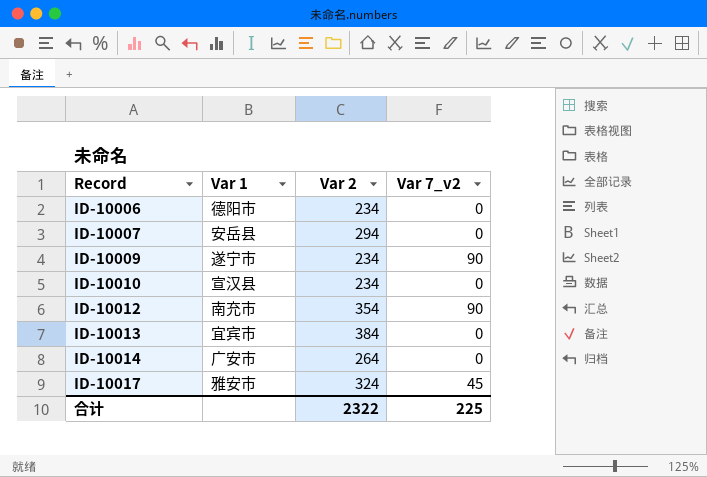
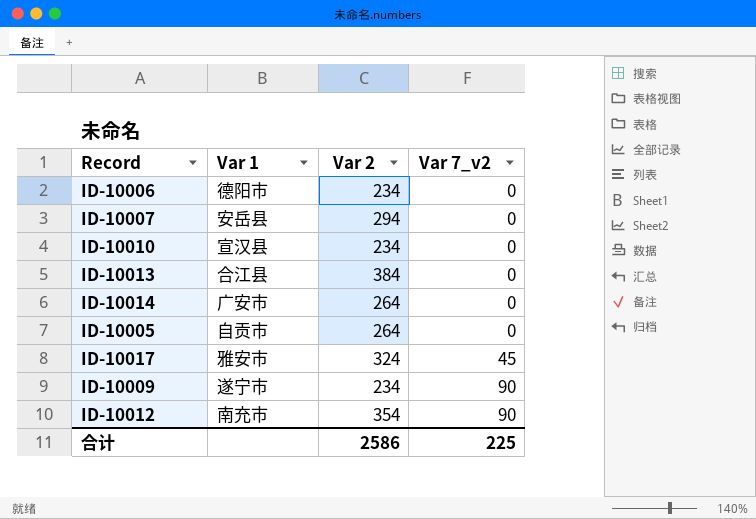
row order: Record ascending -> Var 7_v2 ascending
ID-10013 | Var 1: 宜宾市 -> 合江县
row ID-10005: none -> 自贡市 | 264 | 0
合计 | Var 2: 2322 -> 2586

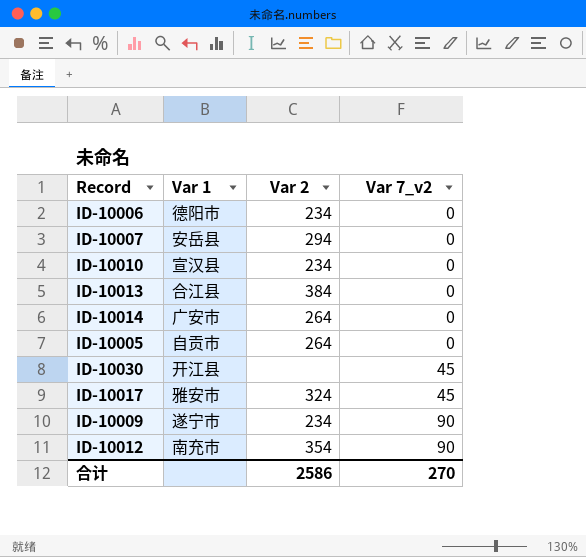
row ID-10030: none -> 开江县 | none | 45
合计 | Var 7_v2: 225 -> 270

